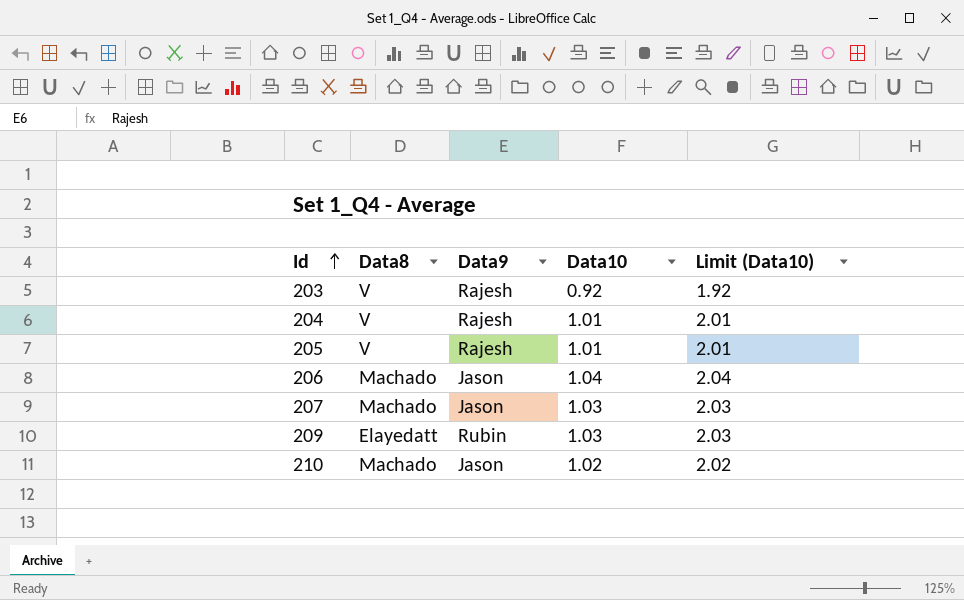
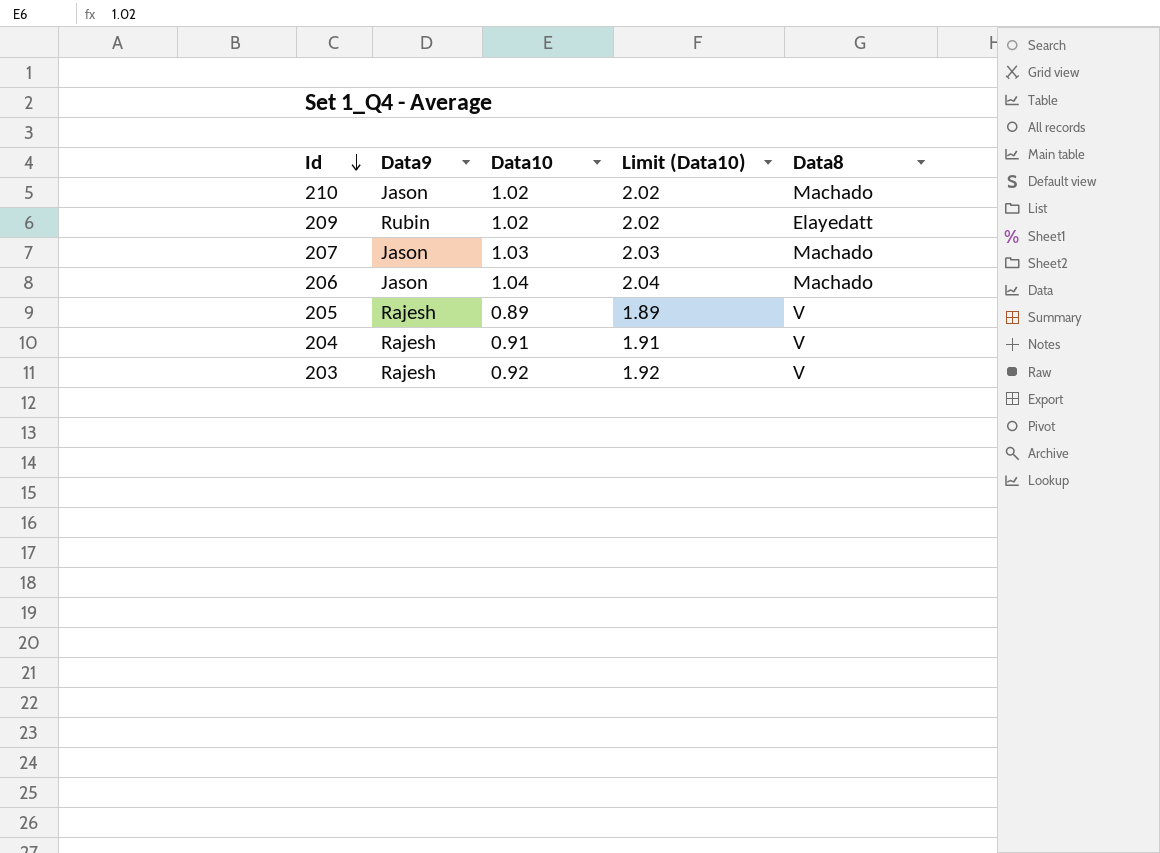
row order: Id ascending -> Id descending
column Data8 | position: 2 -> 5
209 | Data10: 1.03 -> 1.02
209 | Limit (Data10): 2.03 -> 2.02
205 | Data10: 1.01 -> 0.89
205 | Limit (Data10): 2.01 -> 1.89
204 | Data10: 1.01 -> 0.91
204 | Limit (Data10): 2.01 -> 1.91

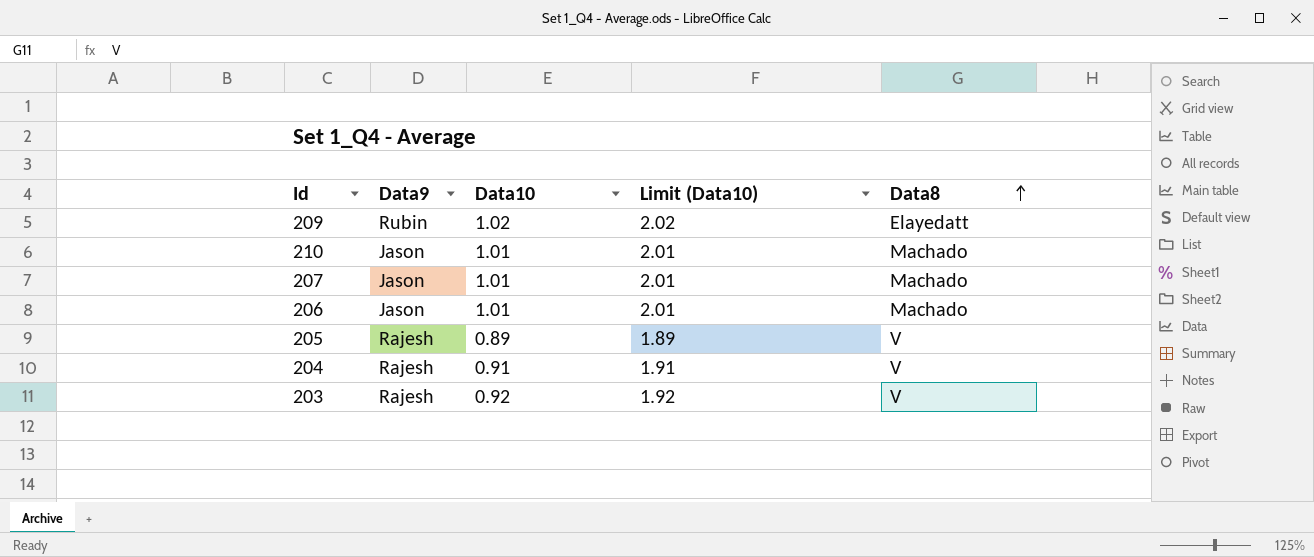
row order: Id descending -> Data8 ascending
210 | Data10: 1.02 -> 1.01
210 | Limit (Data10): 2.02 -> 2.01
207 | Data10: 1.03 -> 1.01
207 | Limit (Data10): 2.03 -> 2.01
206 | Data10: 1.04 -> 1.01
206 | Limit (Data10): 2.04 -> 2.01

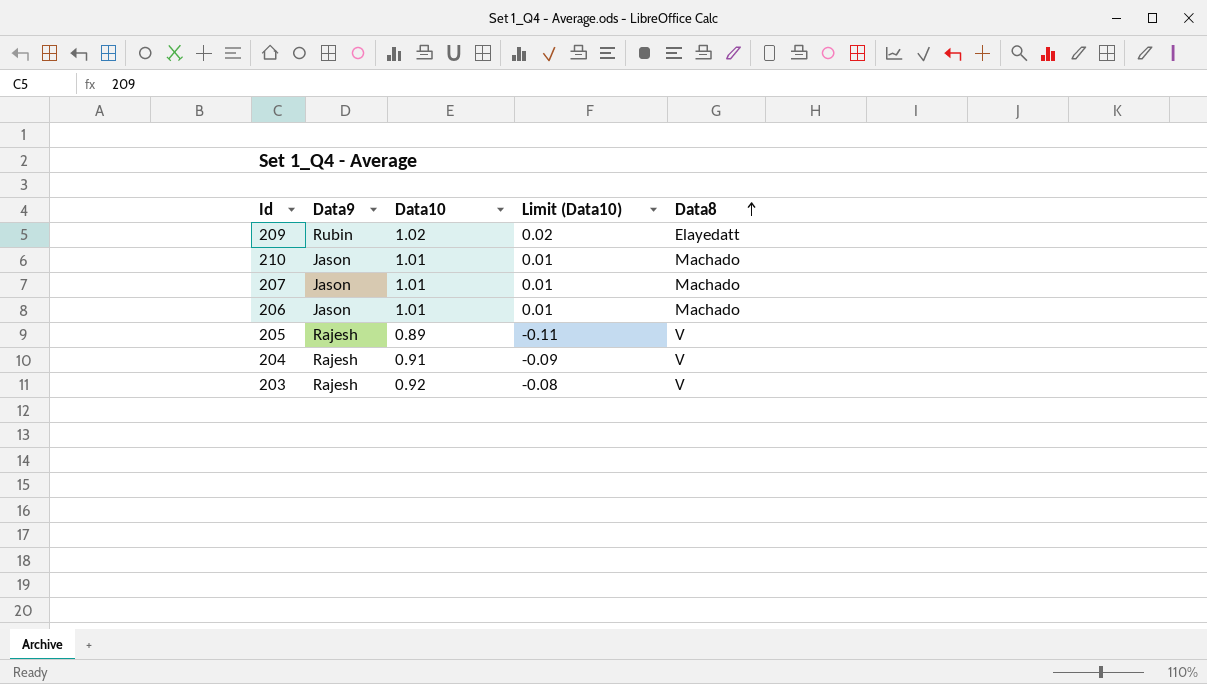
column Limit (Data10) | formula: [Data10] + 1 -> [Data10] - 1

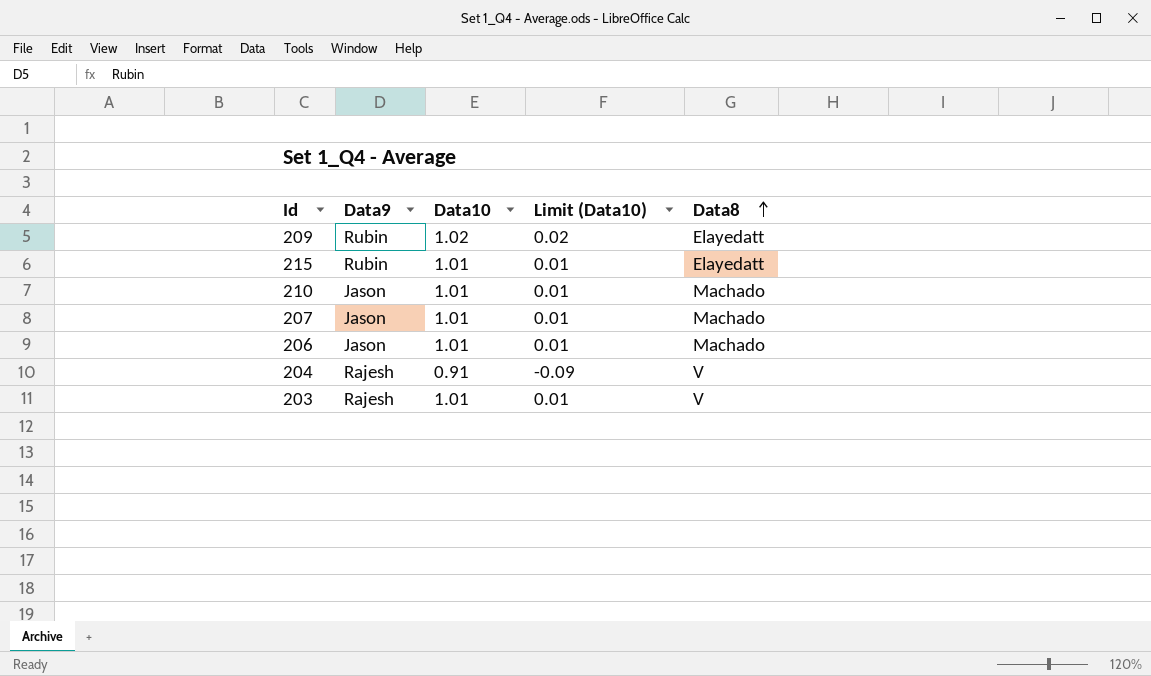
row 205: Rajesh | 0.89 | -0.11 | V -> none
row 215: none -> Rubin | 1.01 | 0.01 | Elayedatt
203 | Data10: 0.92 -> 1.01
203 | Limit (Data10): -0.08 -> 0.01

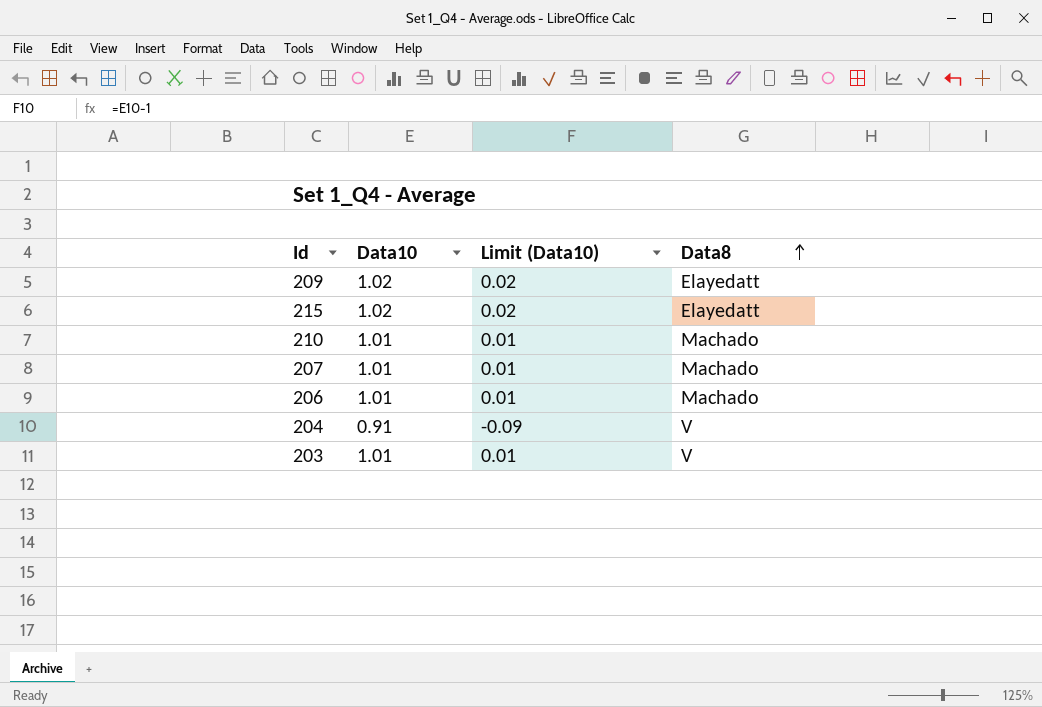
column Data9 | position: 2 -> none
215 | Data10: 1.01 -> 1.02
215 | Limit (Data10): 0.01 -> 0.02

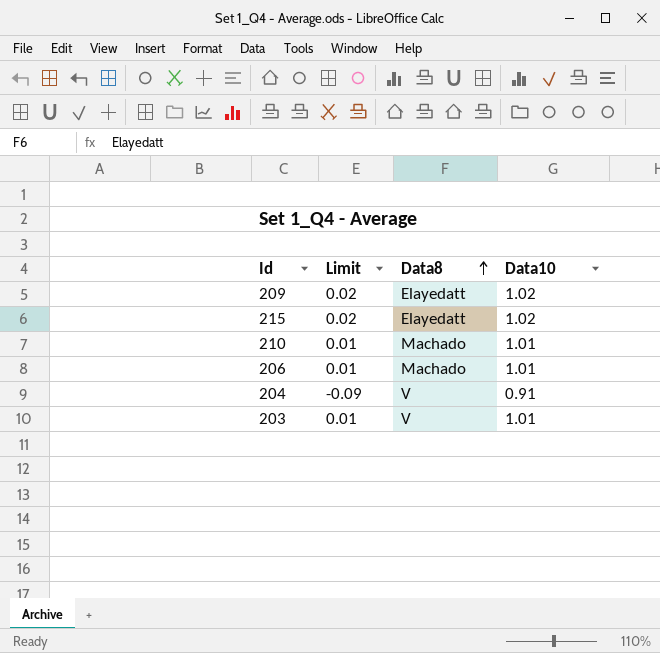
column name: Limit (Data10) -> Limit
column Data10 | position: 2 -> 4
row 207: 1.01 | 0.01 | Machado -> none

